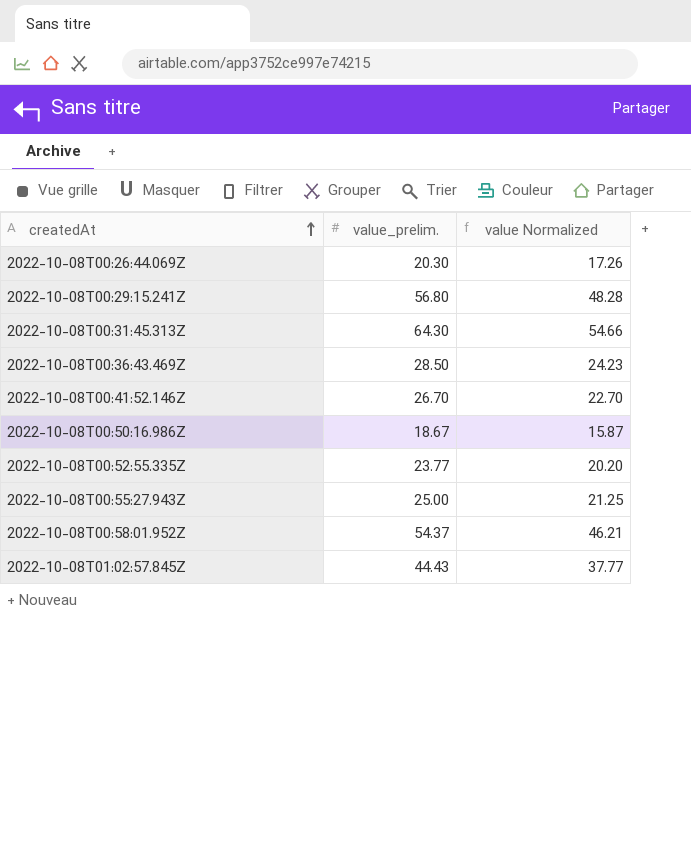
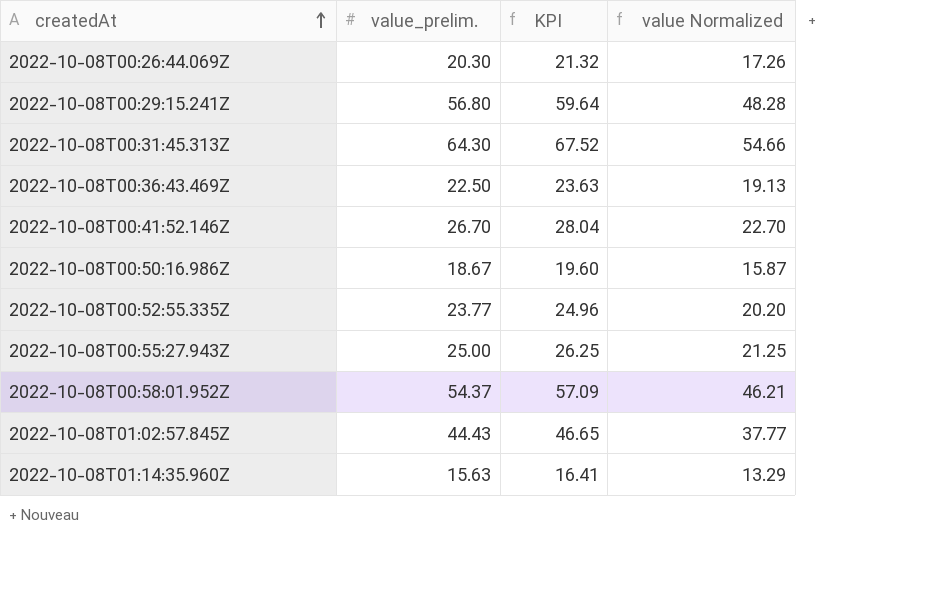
column KPI | formula: none -> [value_prelim.] * 1.05
2022-10-08T00:36:43.469Z | value_prelim.: 28.50 -> 22.50
2022-10-08T00:36:43.469Z | value Normalized: 24.23 -> 19.13
row 2022-10-08T01:14:35.960Z: none -> 15.63 | 16.41 | 13.29

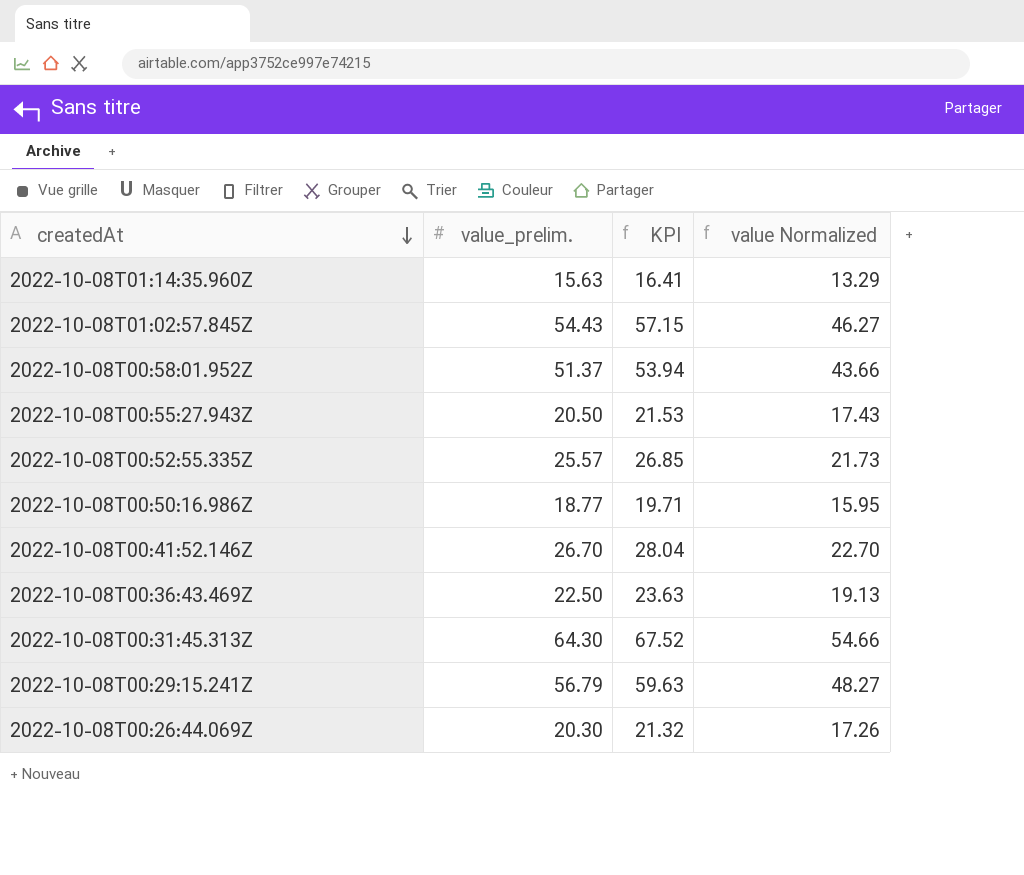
row order: createdAt ascending -> createdAt descending
2022-10-08T01:02:57.845Z | value_prelim.: 44.43 -> 54.43
2022-10-08T01:02:57.845Z | KPI: 46.65 -> 57.15
2022-10-08T01:02:57.845Z | value Normalized: 37.77 -> 46.27
2022-10-08T00:58:01.952Z | value_prelim.: 54.37 -> 51.37
2022-10-08T00:58:01.952Z | KPI: 57.09 -> 53.94
2022-10-08T00:58:01.952Z | value Normalized: 46.21 -> 43.66
2022-10-08T00:55:27.943Z | value_prelim.: 25.00 -> 20.50
2022-10-08T00:55:27.943Z | KPI: 26.25 -> 21.53
2022-10-08T00:55:27.943Z | value Normalized: 21.25 -> 17.43
2022-10-08T00:52:55.335Z | value_prelim.: 23.77 -> 25.57
2022-10-08T00:52:55.335Z | KPI: 24.96 -> 26.85
2022-10-08T00:52:55.335Z | value Normalized: 20.20 -> 21.73
2022-10-08T00:50:16.986Z | value_prelim.: 18.67 -> 18.77
2022-10-08T00:50:16.986Z | KPI: 19.60 -> 19.71
2022-10-08T00:50:16.986Z | value Normalized: 15.87 -> 15.95
2022-10-08T00:29:15.241Z | value_prelim.: 56.80 -> 56.79
2022-10-08T00:29:15.241Z | KPI: 59.64 -> 59.63
2022-10-08T00:29:15.241Z | value Normalized: 48.28 -> 48.27

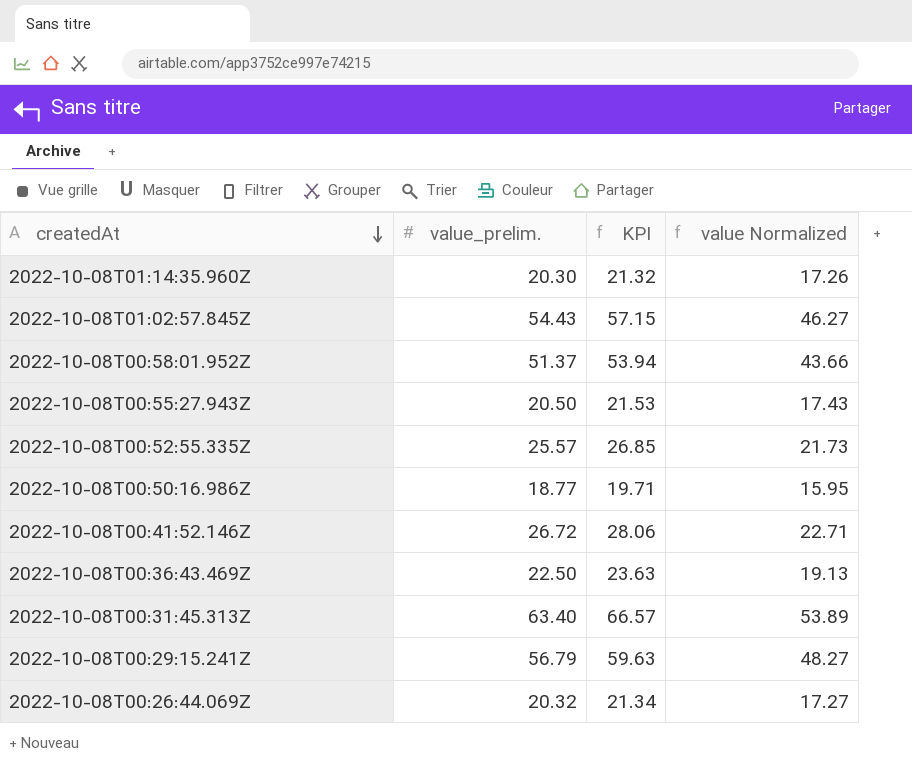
2022-10-08T01:14:35.960Z | value_prelim.: 15.63 -> 20.30
2022-10-08T01:14:35.960Z | KPI: 16.41 -> 21.32
2022-10-08T01:14:35.960Z | value Normalized: 13.29 -> 17.26
2022-10-08T00:41:52.146Z | value_prelim.: 26.70 -> 26.72
2022-10-08T00:41:52.146Z | KPI: 28.04 -> 28.06
2022-10-08T00:41:52.146Z | value Normalized: 22.70 -> 22.71
2022-10-08T00:31:45.313Z | value_prelim.: 64.30 -> 63.40
2022-10-08T00:31:45.313Z | KPI: 67.52 -> 66.57
2022-10-08T00:31:45.313Z | value Normalized: 54.66 -> 53.89
2022-10-08T00:26:44.069Z | value_prelim.: 20.30 -> 20.32
2022-10-08T00:26:44.069Z | KPI: 21.32 -> 21.34
2022-10-08T00:26:44.069Z | value Normalized: 17.26 -> 17.27

